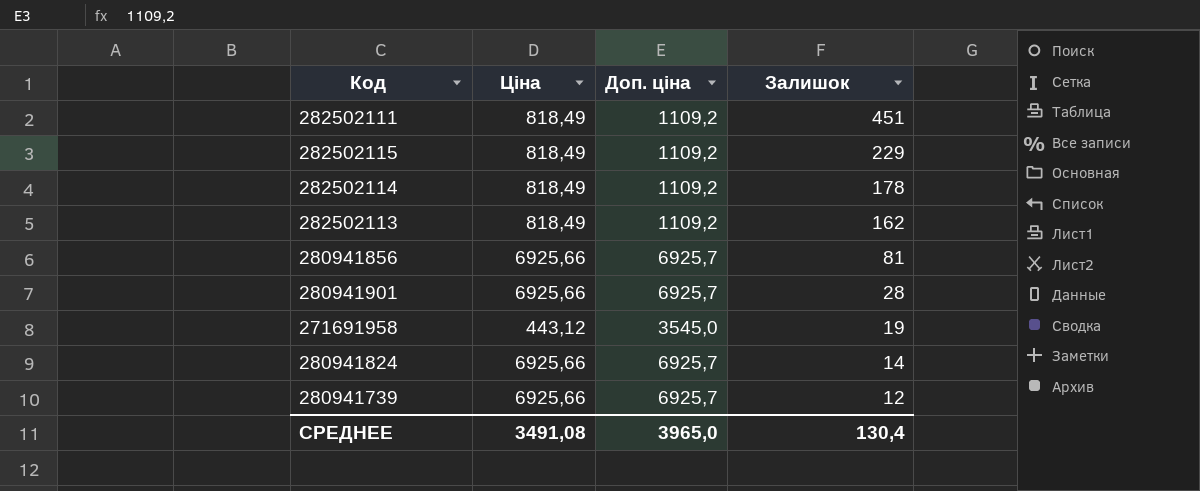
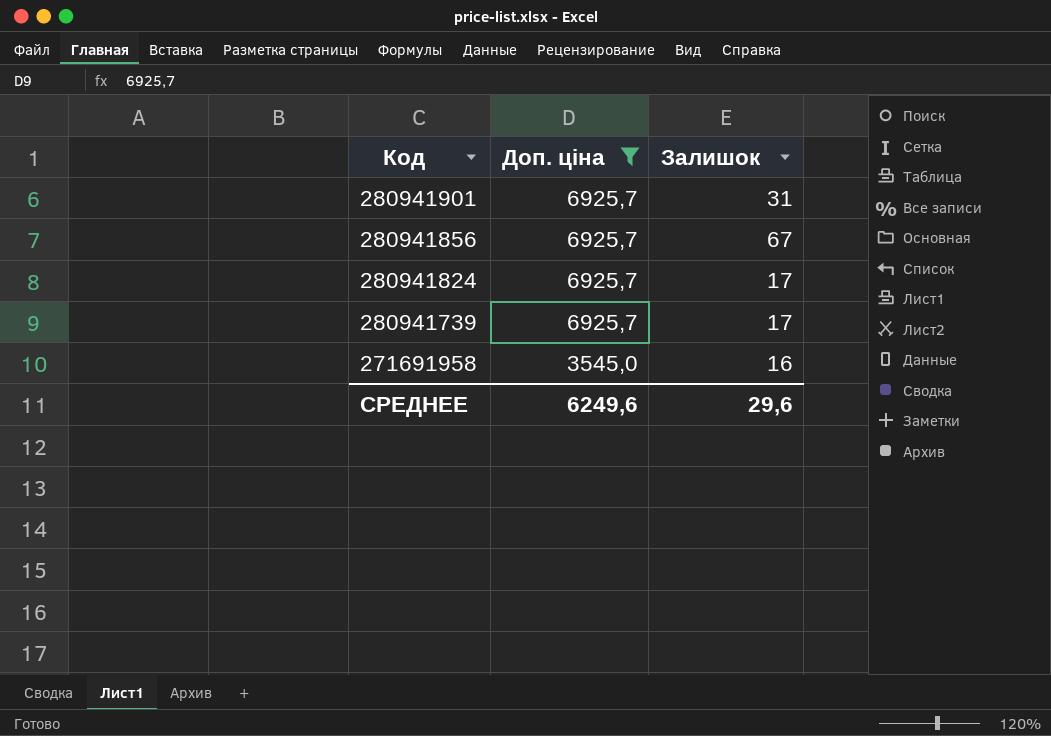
filter: none -> Доп. ціна != 1109,2
row order: Залишок descending -> Код descending
column Ціна | position: 2 -> none
280941901 | Залишок: 28 -> 31
280941856 | Залишок: 81 -> 67
280941824 | Залишок: 14 -> 17
280941739 | Залишок: 12 -> 17
271691958 | Залишок: 19 -> 16
СРЕДНЕЕ | Доп. ціна: 3965,0 -> 6249,6
СРЕДНЕЕ | Залишок: 130,4 -> 29,6

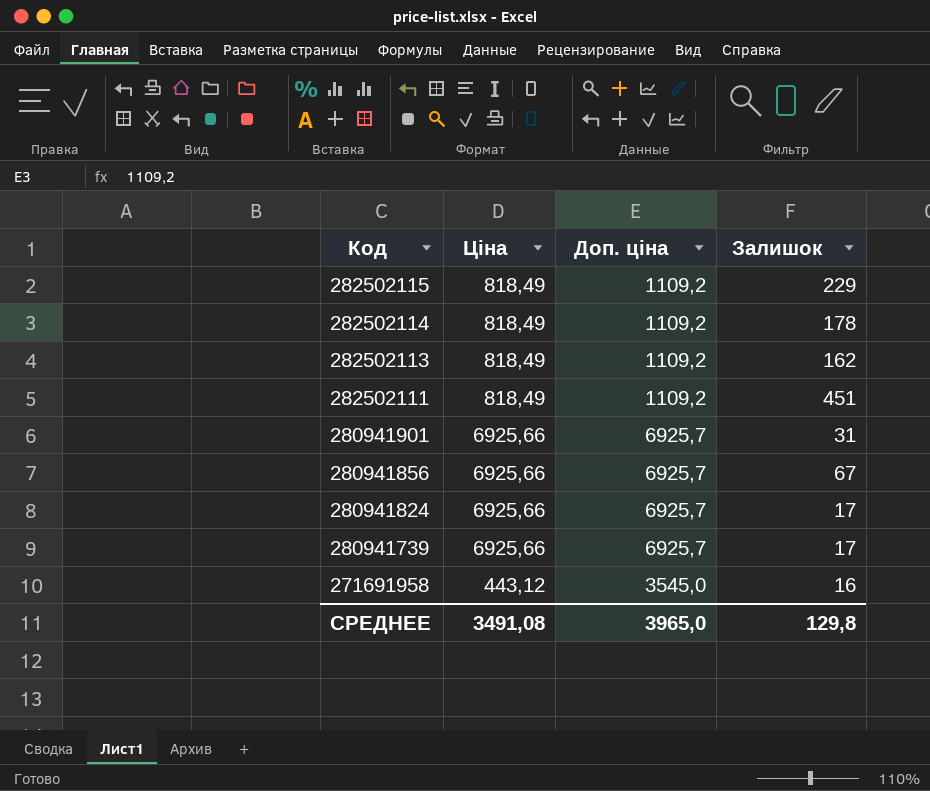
filter: Доп. ціна != 1109,2 -> none
column Ціна | position: none -> 2
СРЕДНЕЕ | Доп. ціна: 6249,6 -> 3965,0
СРЕДНЕЕ | Залишок: 29,6 -> 129,8

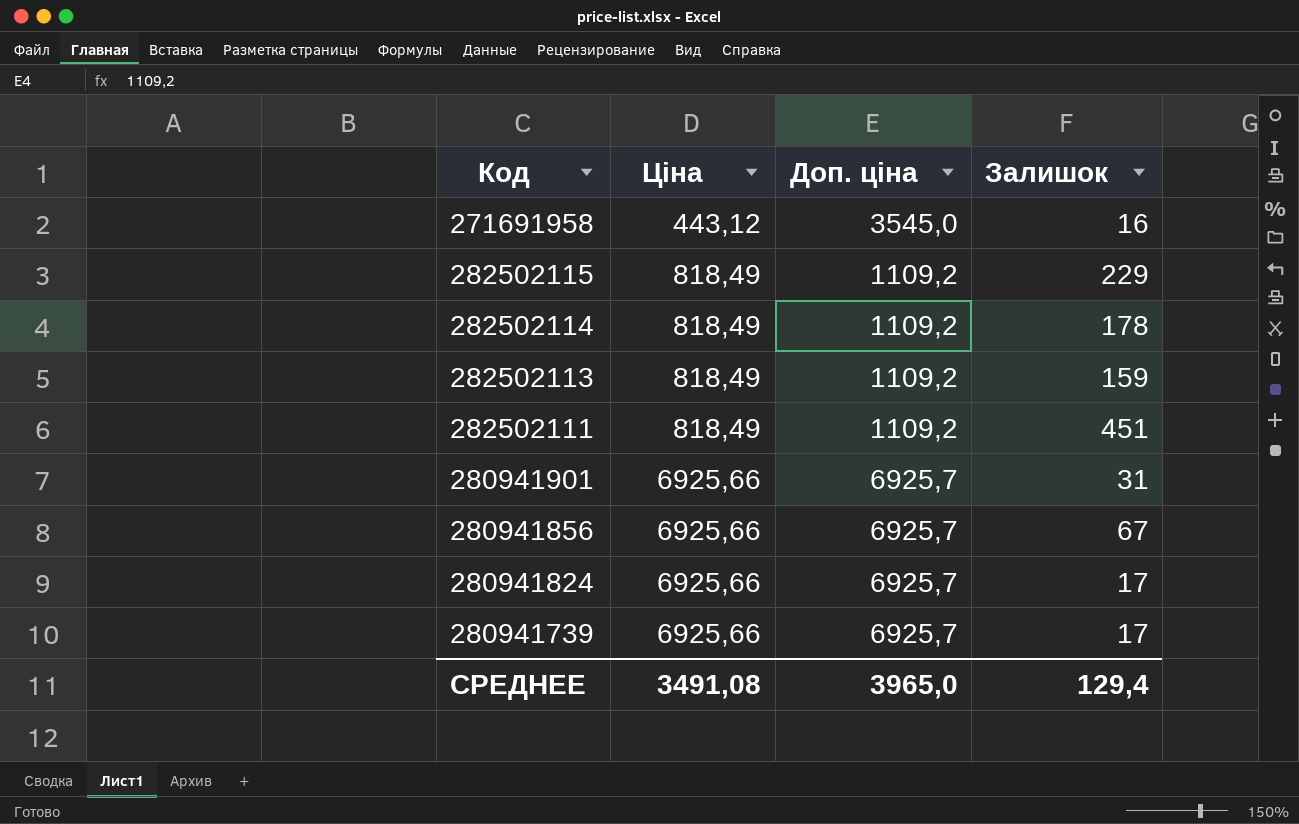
row order: Код descending -> Ціна ascending
282502113 | Залишок: 162 -> 159
СРЕДНЕЕ | Залишок: 129,8 -> 129,4

